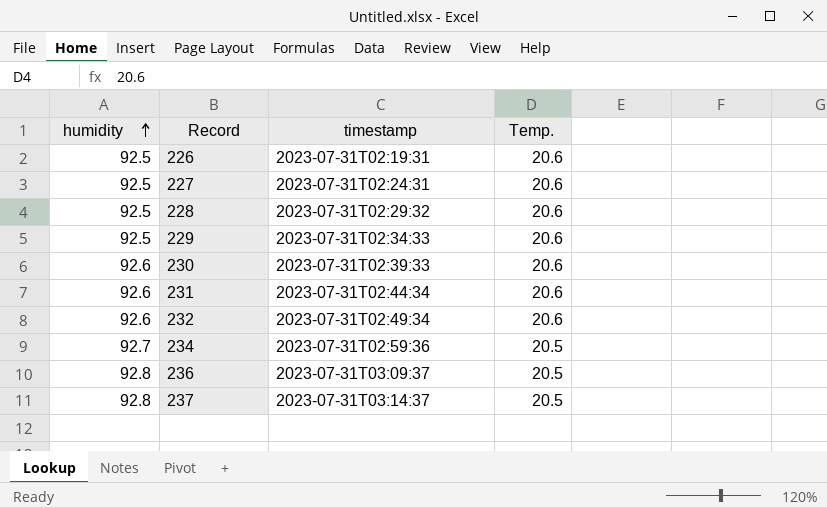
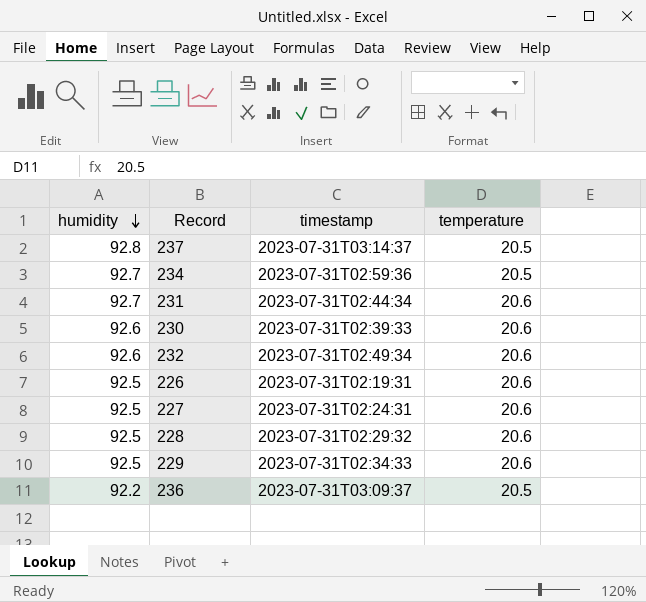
row order: humidity ascending -> humidity descending
column name: Temp. -> temperature
231 | humidity: 92.6 -> 92.7
236 | humidity: 92.8 -> 92.2

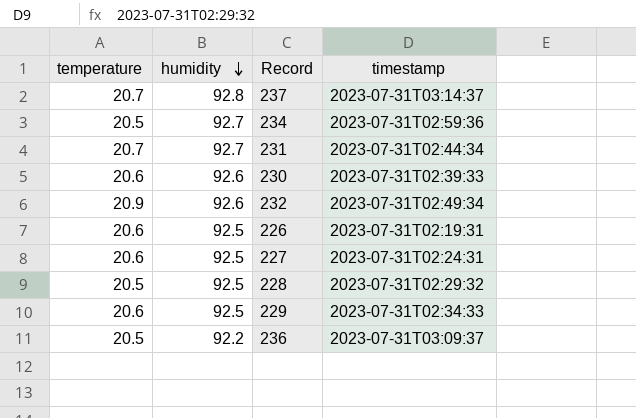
column temperature | position: 4 -> 1
237 | temperature: 20.5 -> 20.7
231 | temperature: 20.6 -> 20.7
232 | temperature: 20.6 -> 20.9
228 | temperature: 20.6 -> 20.5

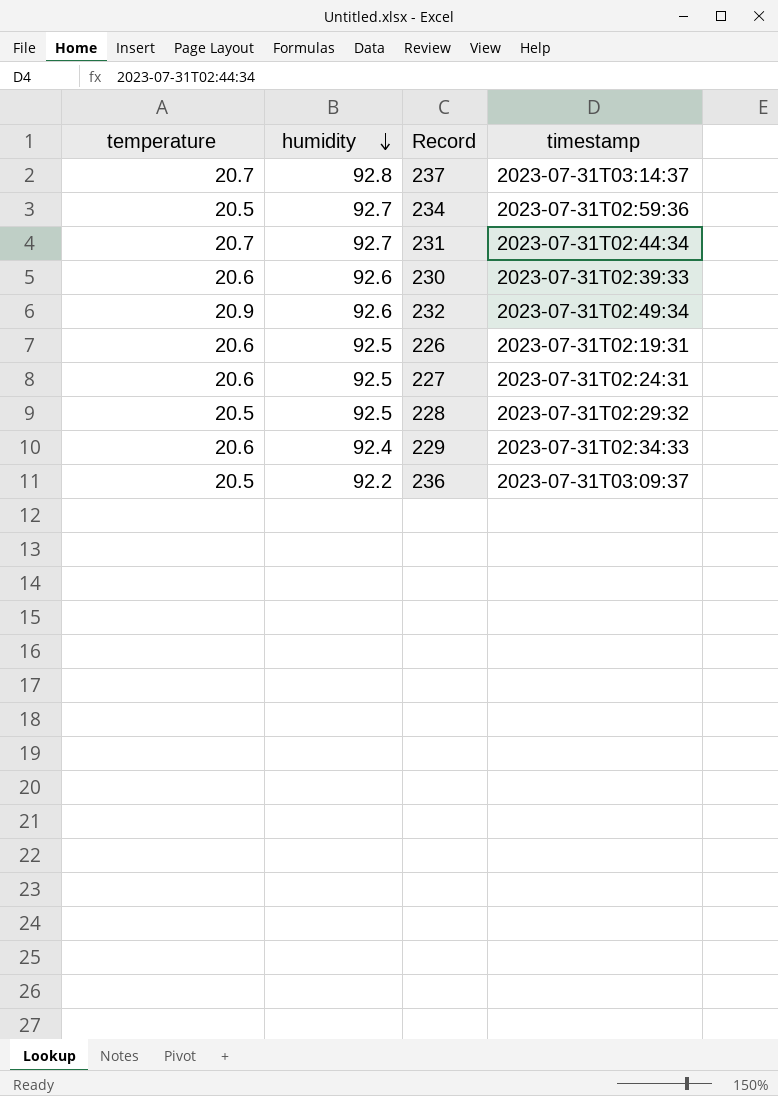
229 | humidity: 92.5 -> 92.4

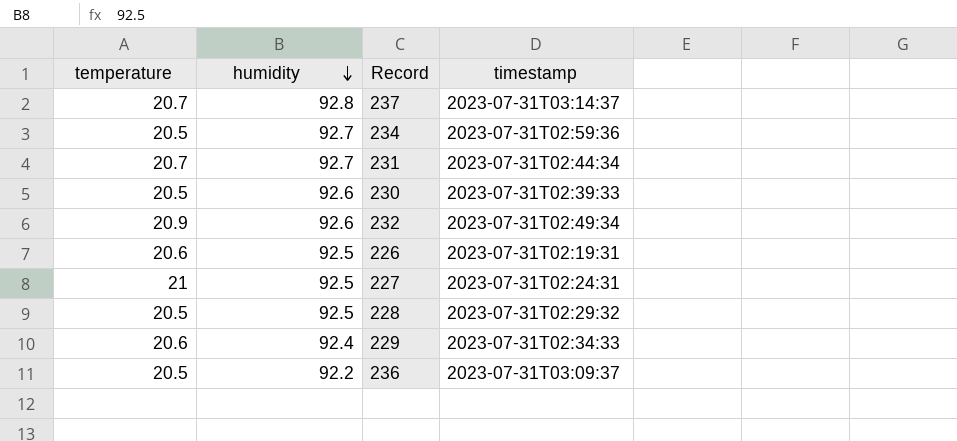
230 | temperature: 20.6 -> 20.5
227 | temperature: 20.6 -> 21

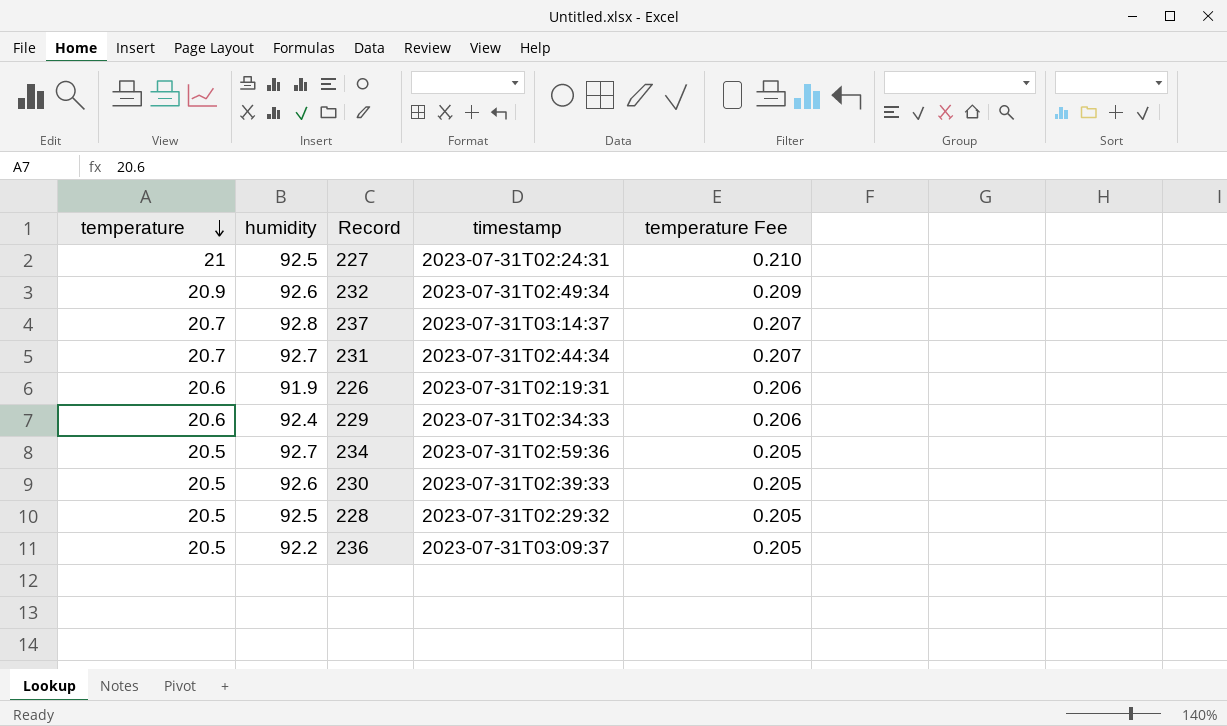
row order: humidity descending -> temperature descending
column temperature Fee | formula: none -> [temperature] * 0.01
226 | humidity: 92.5 -> 91.9

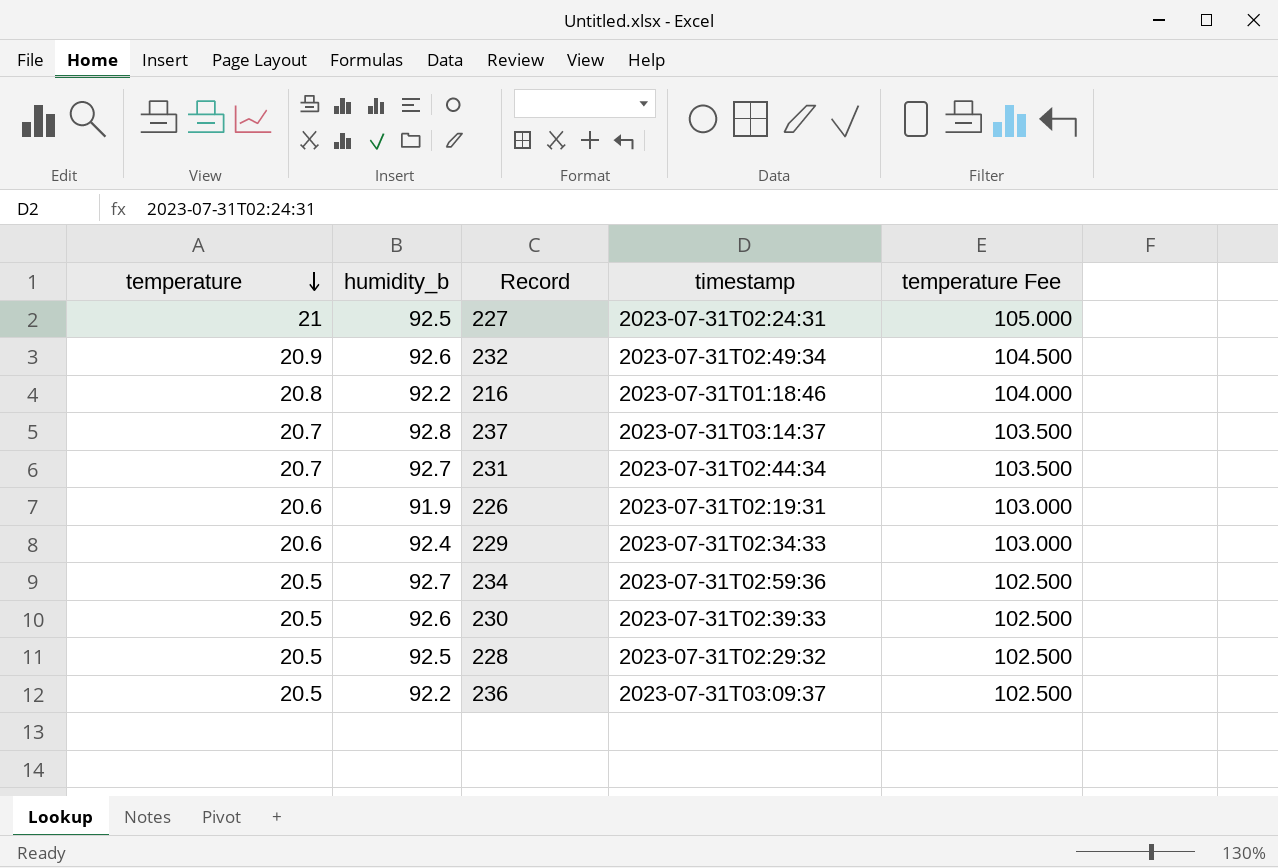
column name: humidity -> humidity_b
column temperature Fee | formula: [temperature] * 0.01 -> [temperature] * 5
row 216: none -> 20.8 | 92.2 | 2023-07-31T01:18:46 | 104.000

